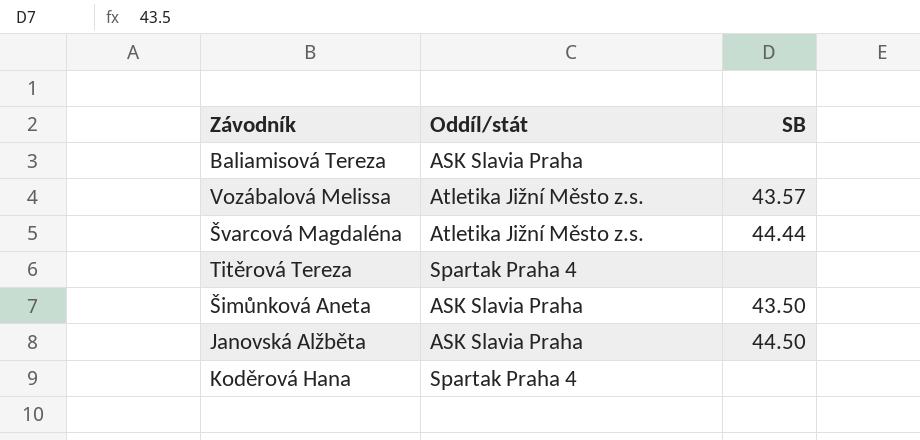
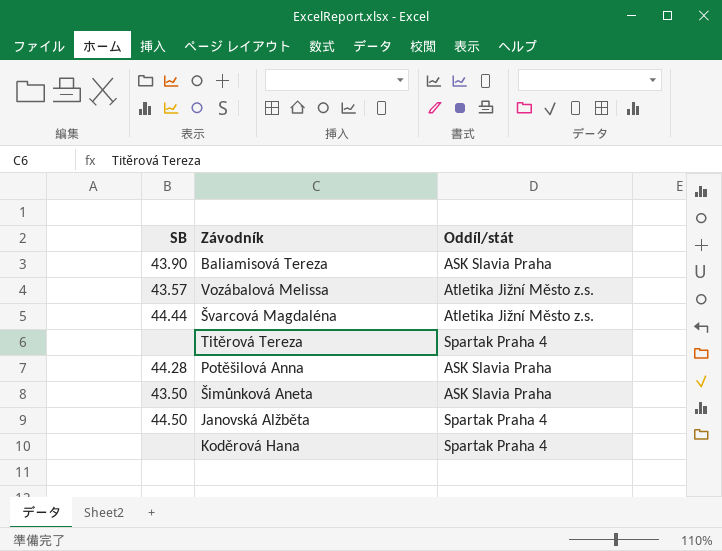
column SB | position: 3 -> 1
Baliamisová Tereza | SB: none -> 43.90
row Potěšilová Anna: none -> 44.28 | ASK Slavia Praha
Janovská Alžběta | Oddíl/stát: ASK Slavia Praha -> Spartak Praha 4

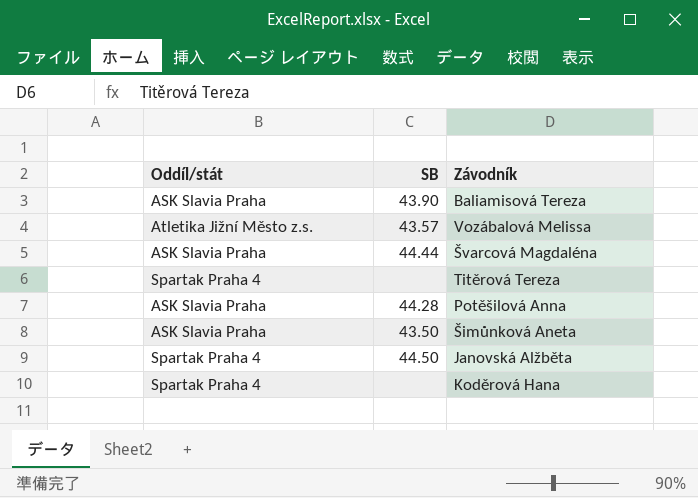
column Oddíl/stát | position: 3 -> 1
Švarcová Magdaléna | Oddíl/stát: Atletika Jižní Město z.s. -> ASK Slavia Praha

